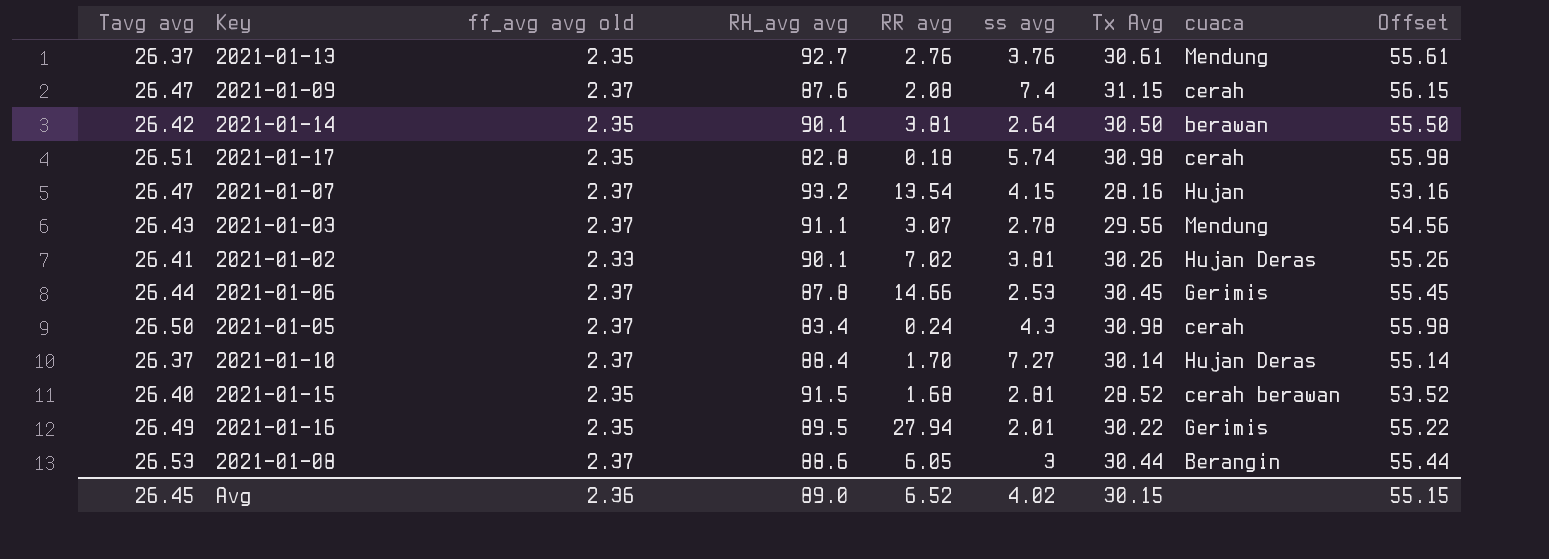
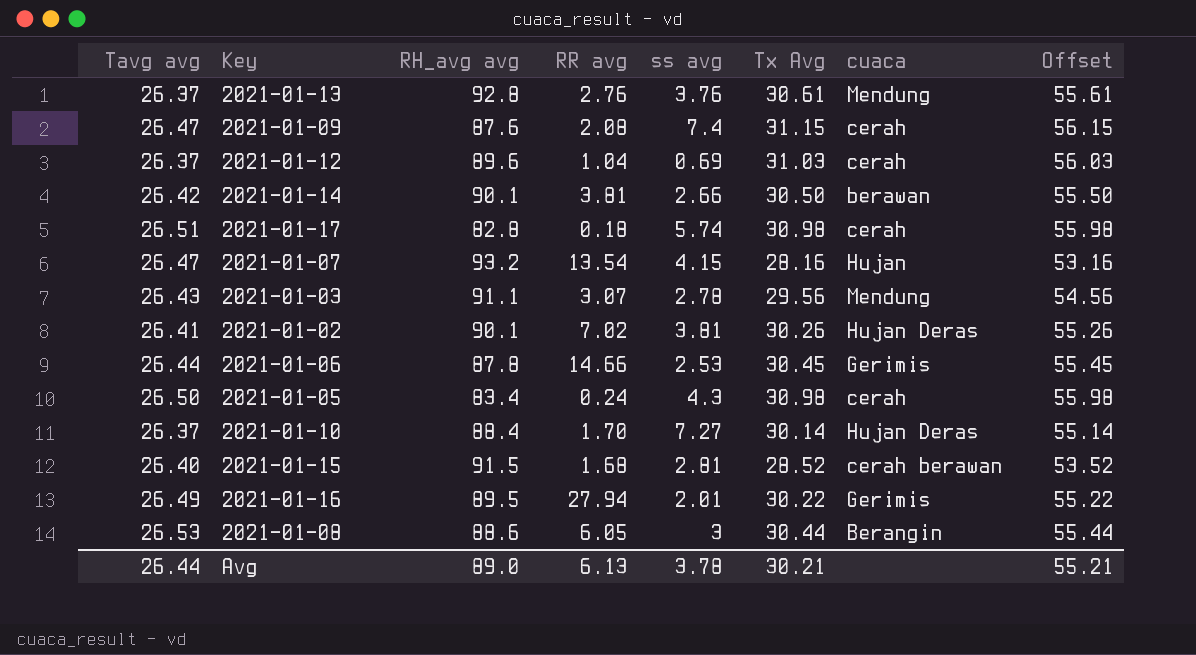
column ff_avg avg old | position: 3 -> none
2021-01-13 | RH_avg avg: 92.7 -> 92.8
row 2021-01-12: none -> 26.37 | 89.6 | 1.04 | 0.69 | 31.03 | cerah | 56.03
2021-01-14 | ss avg: 2.64 -> 2.66
Avg | Tavg avg: 26.45 -> 26.44
Avg | RR avg: 6.52 -> 6.13
Avg | ss avg: 4.02 -> 3.78
Avg | Tx Avg: 30.15 -> 30.21
Avg | Offset: 55.15 -> 55.21

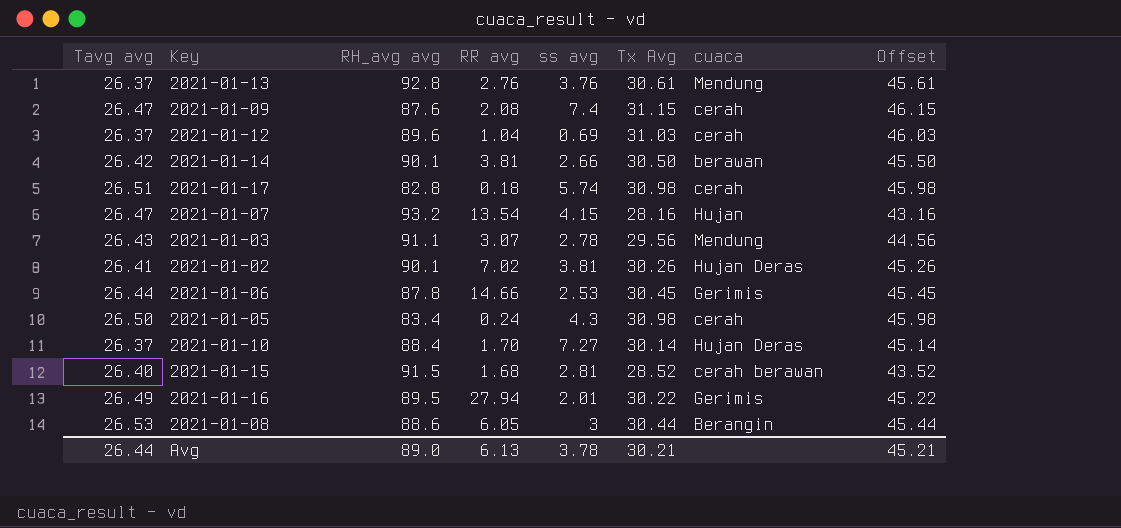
column Offset | formula: [Tx Avg] + 25 -> [Tx Avg] + 15
Avg | Offset: 55.21 -> 45.21

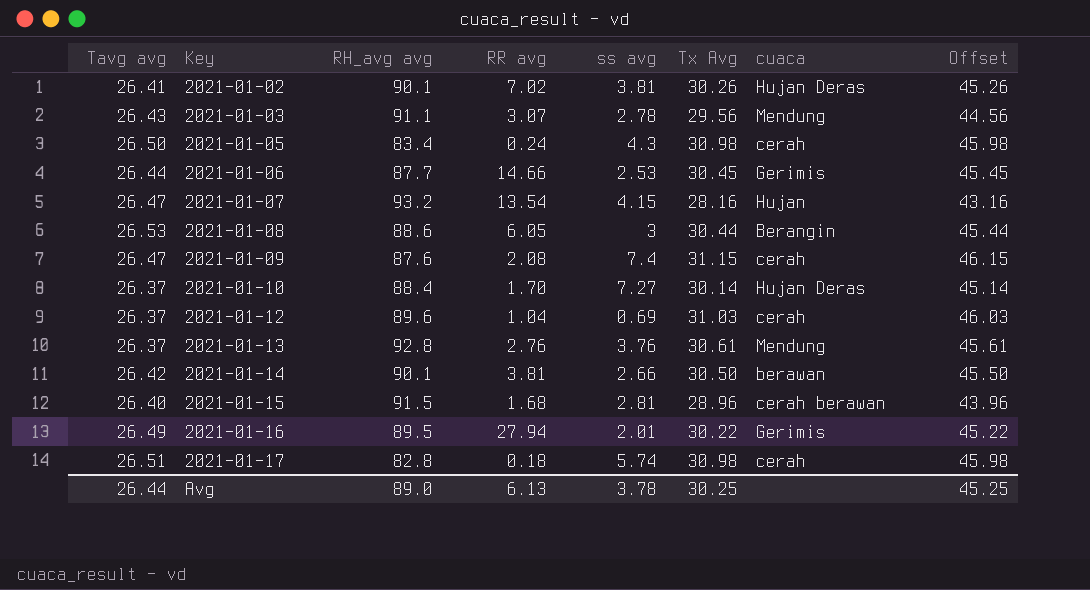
row order: none -> Key ascending
2021-01-06 | RH_avg avg: 87.8 -> 87.7
2021-01-15 | Tx Avg: 28.52 -> 28.96
2021-01-15 | Offset: 43.52 -> 43.96
Avg | Tx Avg: 30.21 -> 30.25
Avg | Offset: 45.21 -> 45.25

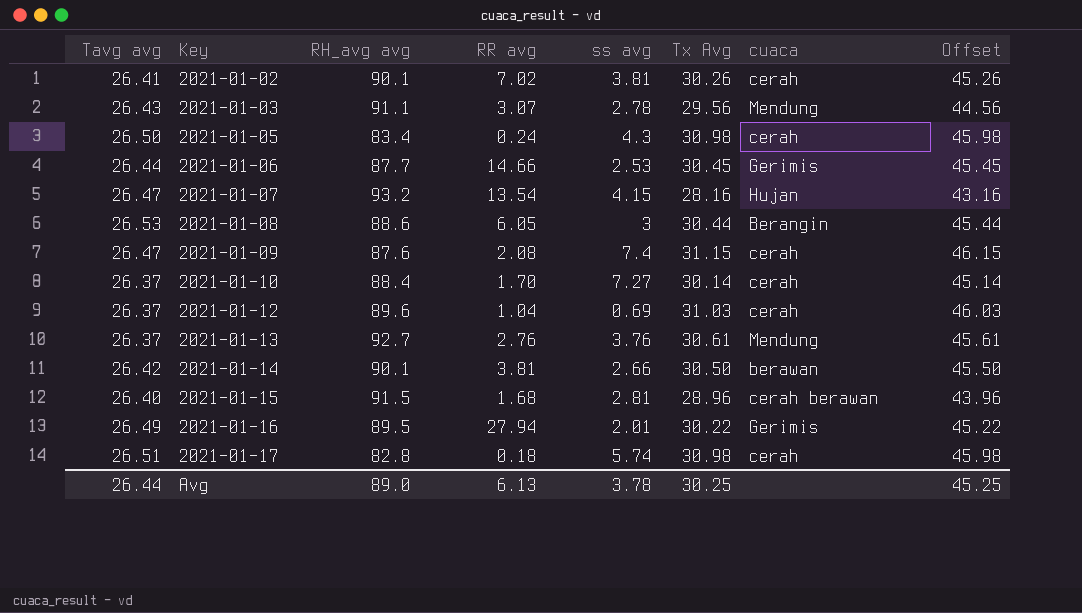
2021-01-02 | cuaca: Hujan Deras -> cerah
2021-01-10 | cuaca: Hujan Deras -> cerah
2021-01-13 | RH_avg avg: 92.8 -> 92.7

